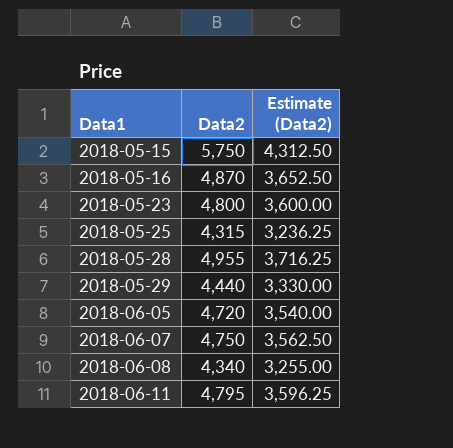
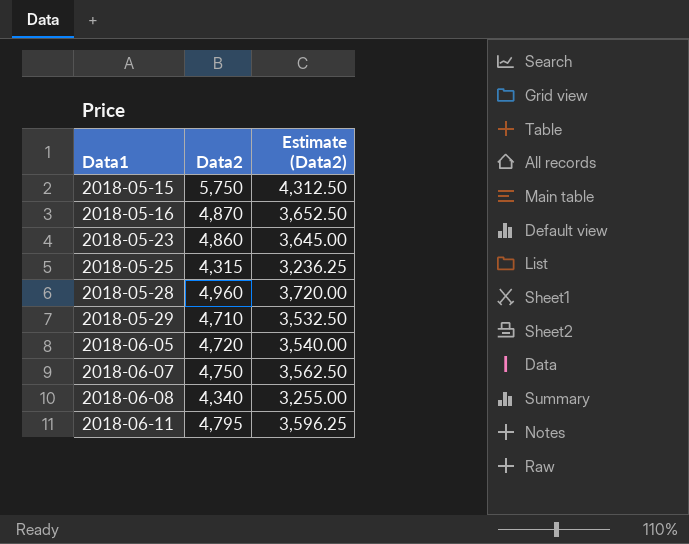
2018-05-23 | Data2: 4,800 -> 4,860
2018-05-23 | Estimate (Data2): 3,600.00 -> 3,645.00
2018-05-28 | Data2: 4,955 -> 4,960
2018-05-28 | Estimate (Data2): 3,716.25 -> 3,720.00
2018-05-29 | Data2: 4,440 -> 4,710
2018-05-29 | Estimate (Data2): 3,330.00 -> 3,532.50

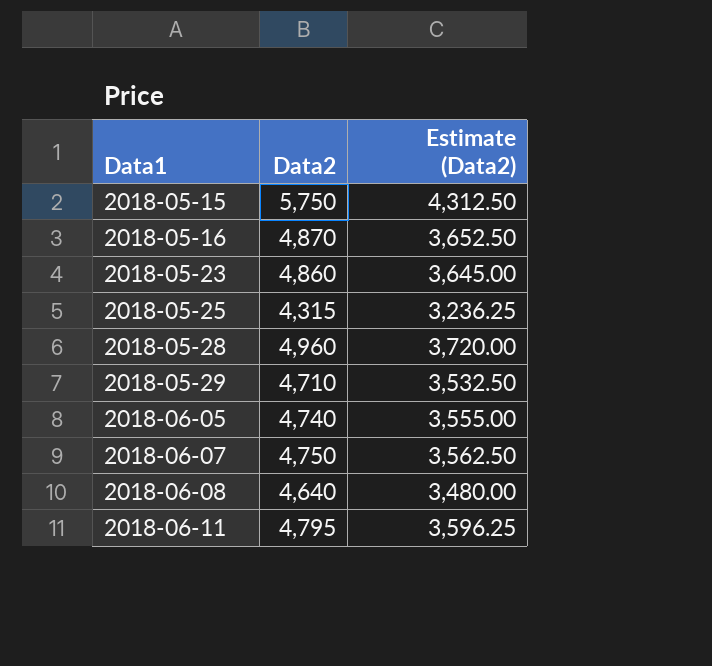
2018-06-05 | Data2: 4,720 -> 4,740
2018-06-05 | Estimate (Data2): 3,540.00 -> 3,555.00
2018-06-08 | Data2: 4,340 -> 4,640
2018-06-08 | Estimate (Data2): 3,255.00 -> 3,480.00

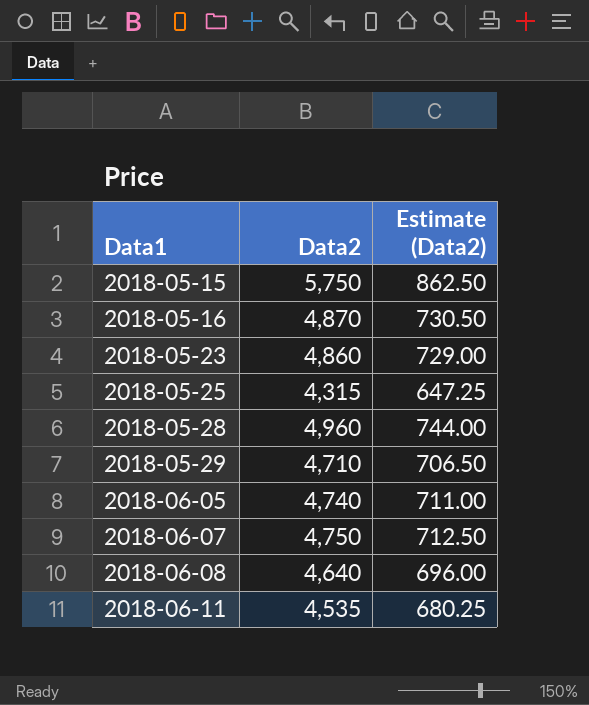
column Estimate (Data2) | formula: [Data2] * 0.75 -> [Data2] * 0.15
2018-06-11 | Data2: 4,795 -> 4,535

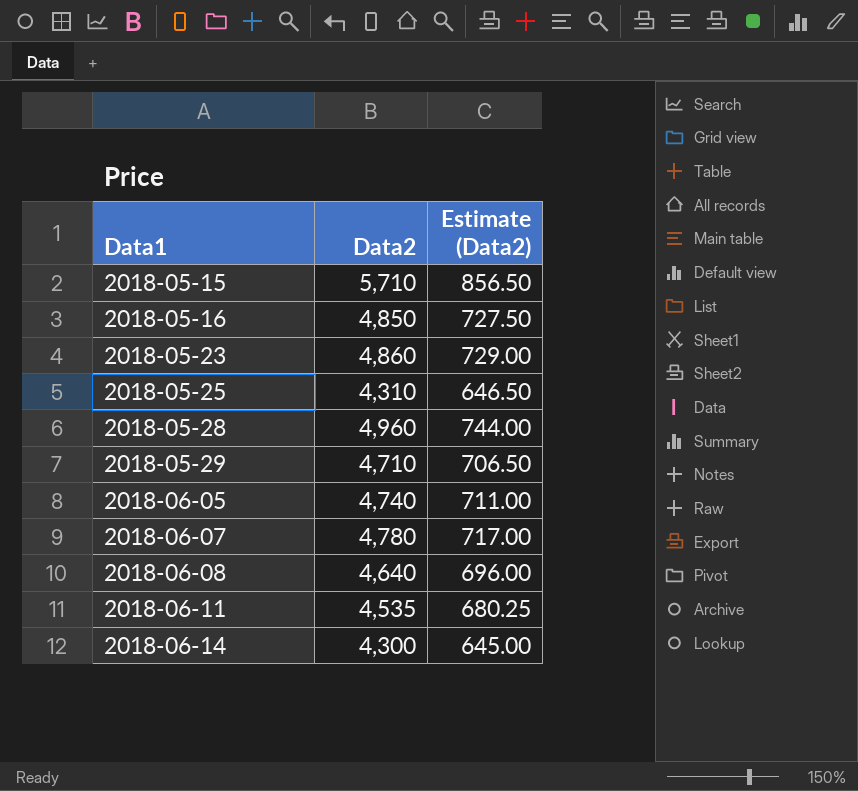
2018-05-15 | Data2: 5,750 -> 5,710
2018-05-15 | Estimate (Data2): 862.50 -> 856.50
2018-05-16 | Data2: 4,870 -> 4,850
2018-05-16 | Estimate (Data2): 730.50 -> 727.50
2018-05-25 | Data2: 4,315 -> 4,310
2018-05-25 | Estimate (Data2): 647.25 -> 646.50
2018-06-07 | Data2: 4,750 -> 4,780
2018-06-07 | Estimate (Data2): 712.50 -> 717.00
row 2018-06-14: none -> 4,300 | 645.00

